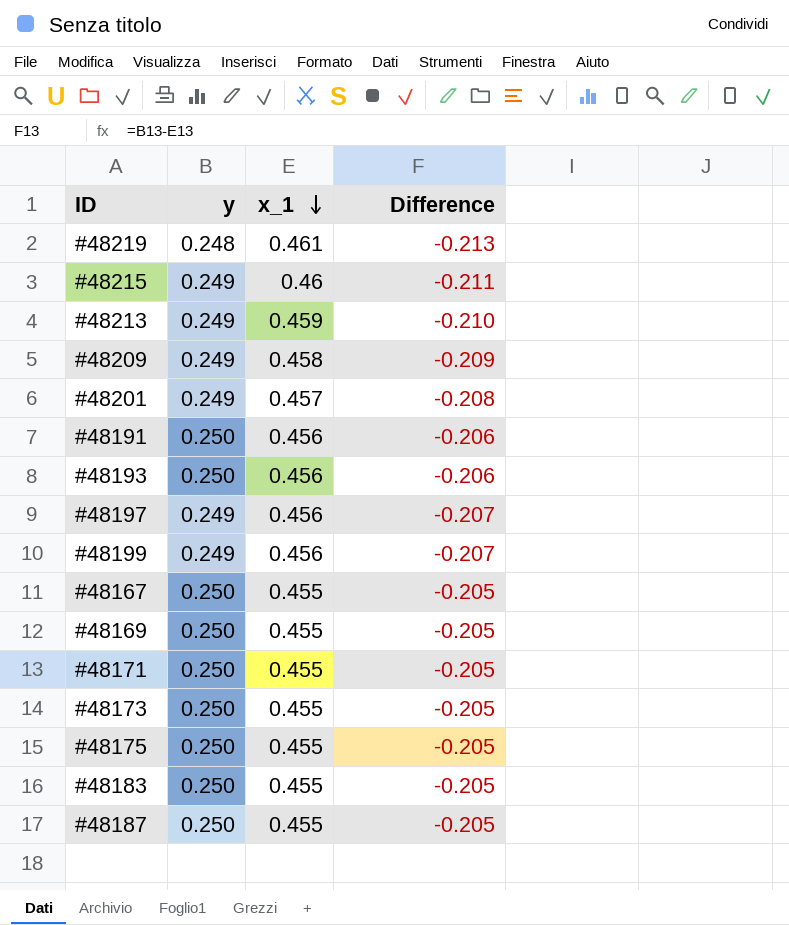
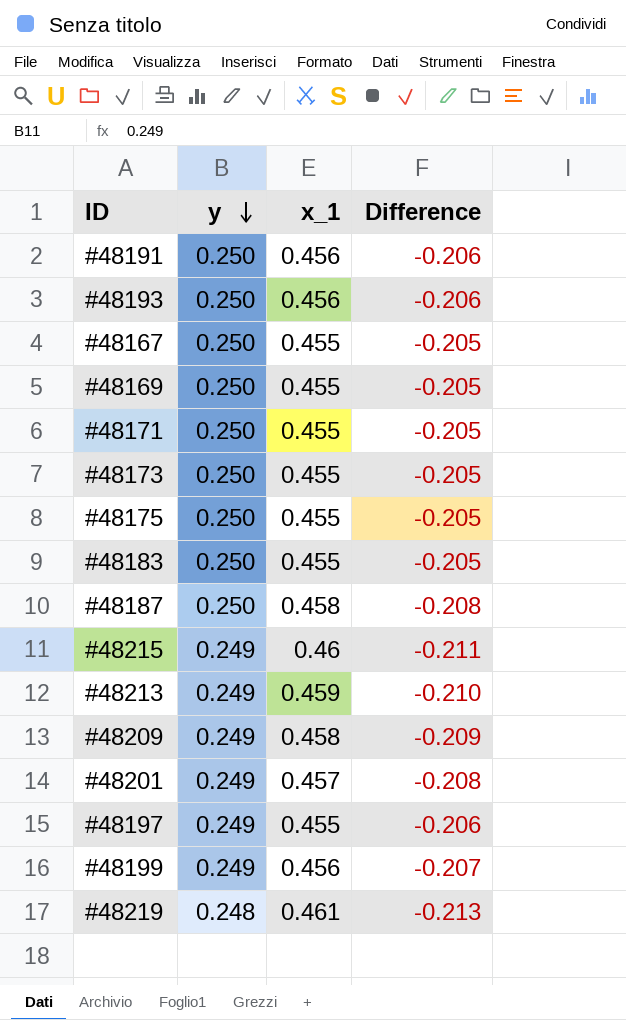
row order: x_1 descending -> y descending
#48187 | x_1: 0.455 -> 0.458
#48187 | Difference: -0.205 -> -0.208
#48197 | x_1: 0.456 -> 0.455
#48197 | Difference: -0.207 -> -0.206

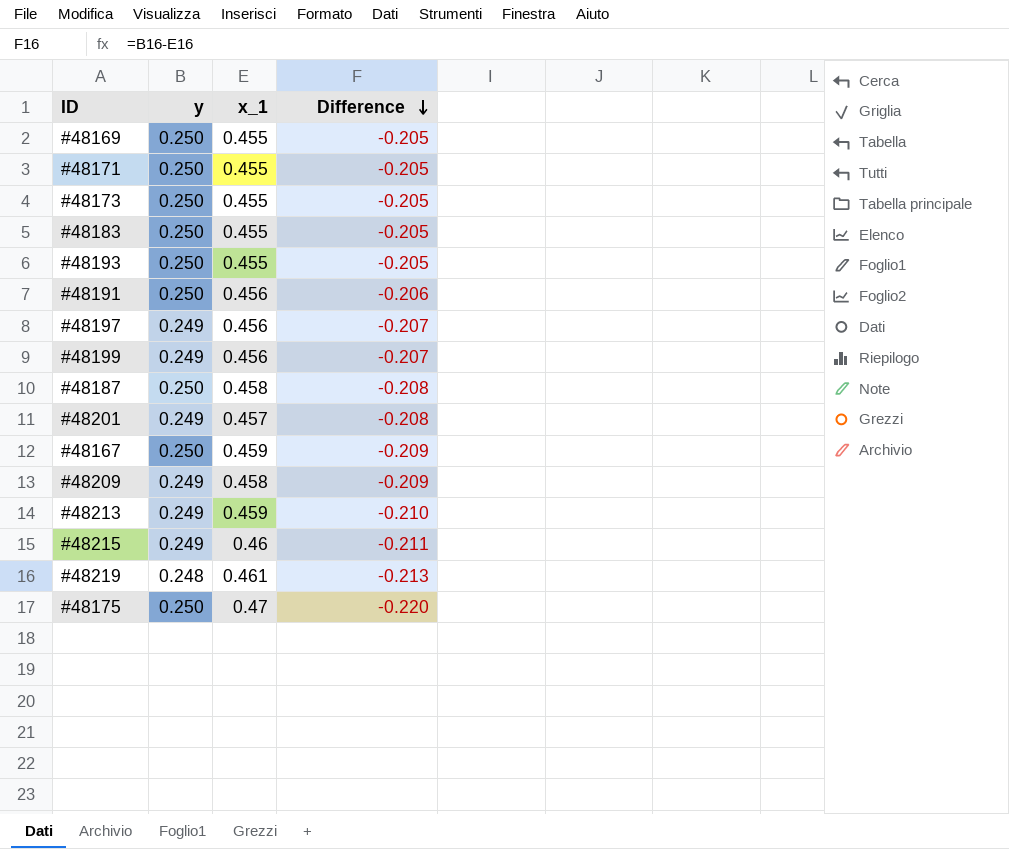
row order: y descending -> Difference descending
#48193 | x_1: 0.456 -> 0.455
#48193 | Difference: -0.206 -> -0.205
#48197 | x_1: 0.455 -> 0.456
#48197 | Difference: -0.206 -> -0.207
#48167 | x_1: 0.455 -> 0.459
#48167 | Difference: -0.205 -> -0.209
#48175 | x_1: 0.455 -> 0.47
#48175 | Difference: -0.205 -> -0.220

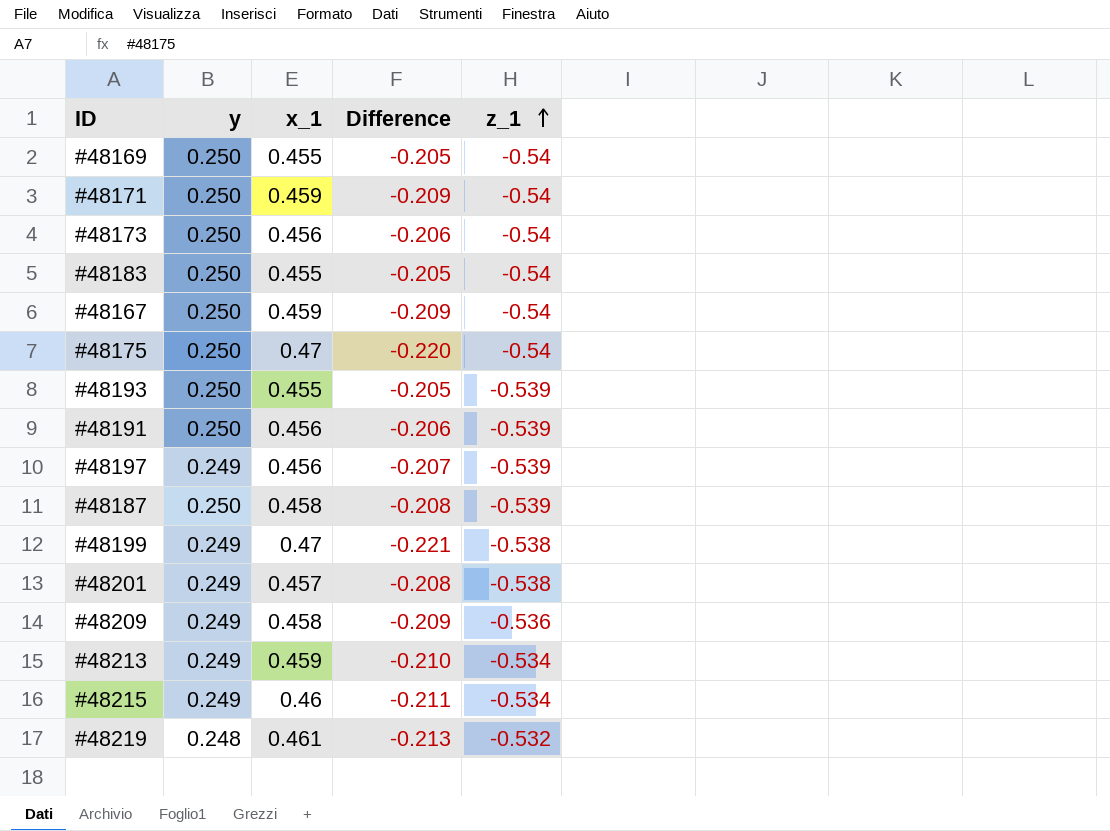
row order: Difference descending -> z_1 ascending
column z_1 | position: none -> 5
#48171 | x_1: 0.455 -> 0.459
#48171 | Difference: -0.205 -> -0.209
#48173 | x_1: 0.455 -> 0.456
#48173 | Difference: -0.205 -> -0.206
#48199 | x_1: 0.456 -> 0.47
#48199 | Difference: -0.207 -> -0.221

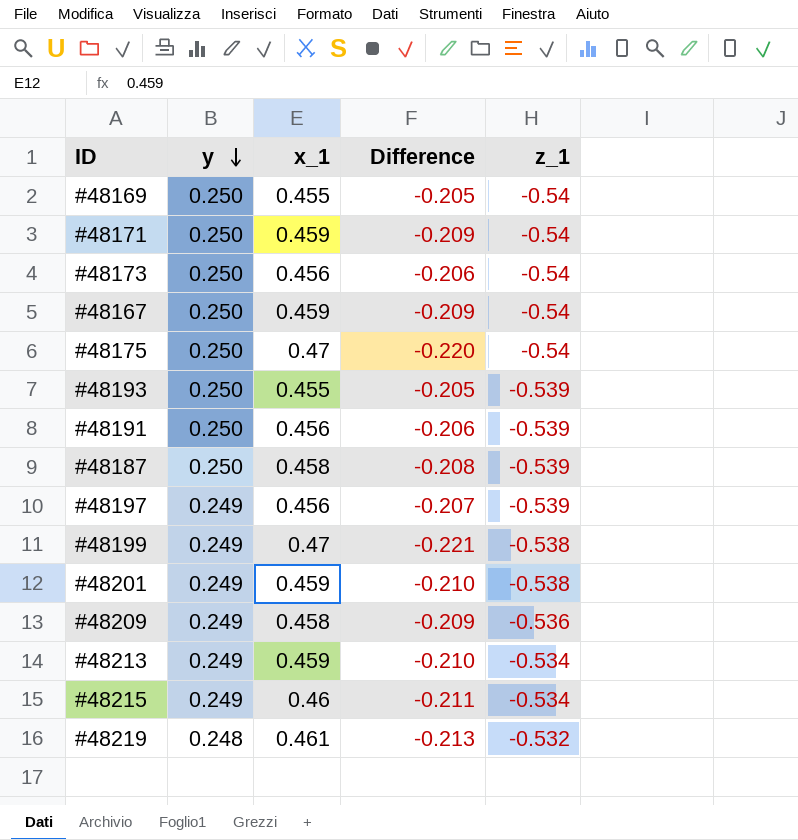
row order: z_1 ascending -> y descending
row #48183: 0.250 | 0.455 | -0.205 | -0.54 -> none
#48201 | x_1: 0.457 -> 0.459
#48201 | Difference: -0.208 -> -0.210

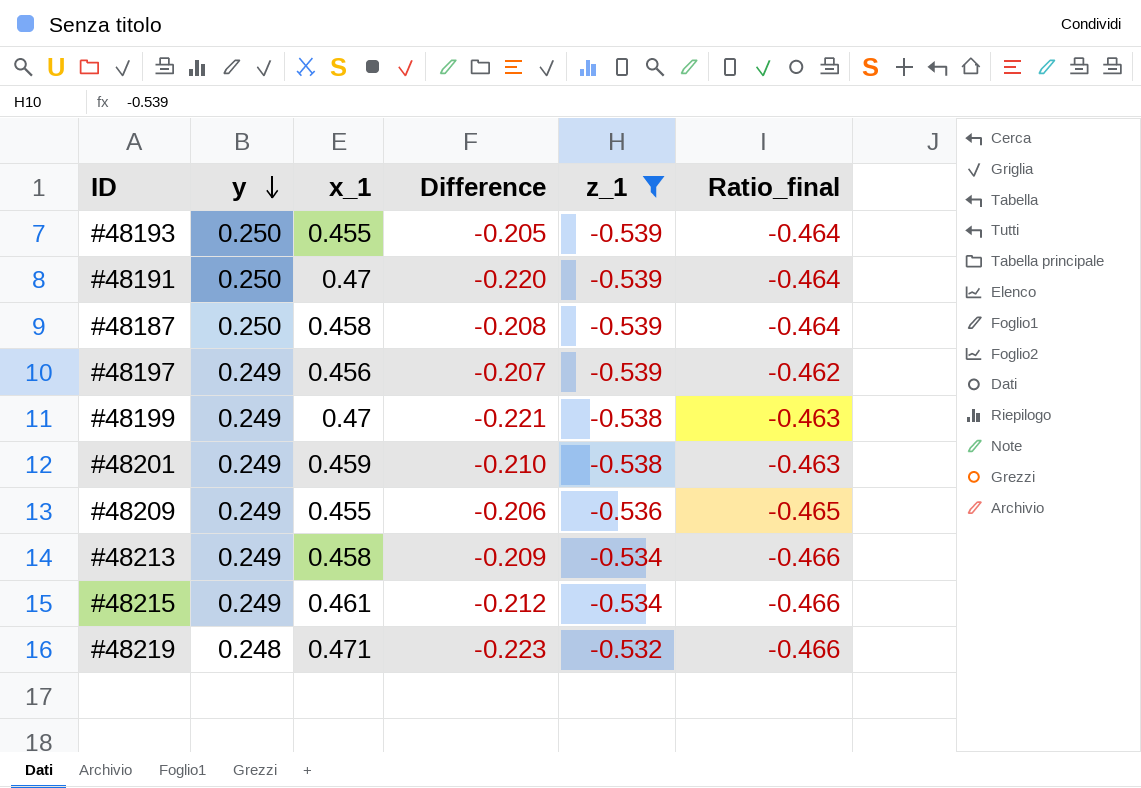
filter: none -> z_1 != -0.54
column Ratio_final | formula: none -> [y] / [z_1]
#48191 | x_1: 0.456 -> 0.47
#48191 | Difference: -0.206 -> -0.220
#48209 | x_1: 0.458 -> 0.455
#48209 | Difference: -0.209 -> -0.206
#48213 | x_1: 0.459 -> 0.458
#48213 | Difference: -0.210 -> -0.209
#48215 | x_1: 0.46 -> 0.461
#48215 | Difference: -0.211 -> -0.212
#48219 | x_1: 0.461 -> 0.471
#48219 | Difference: -0.213 -> -0.223

